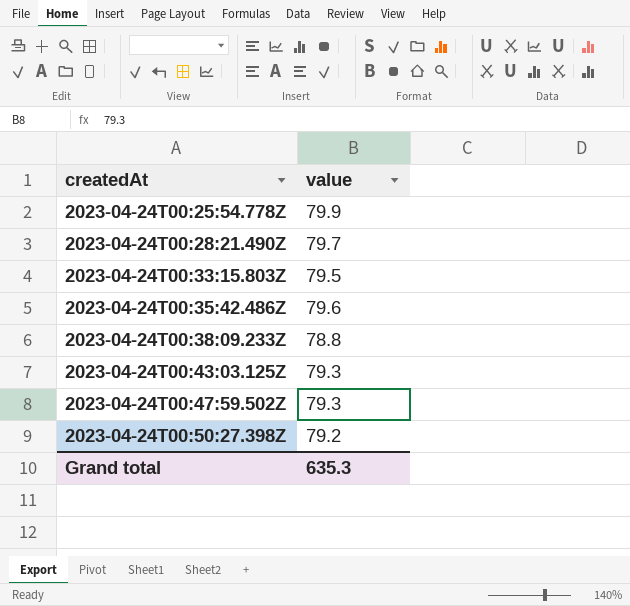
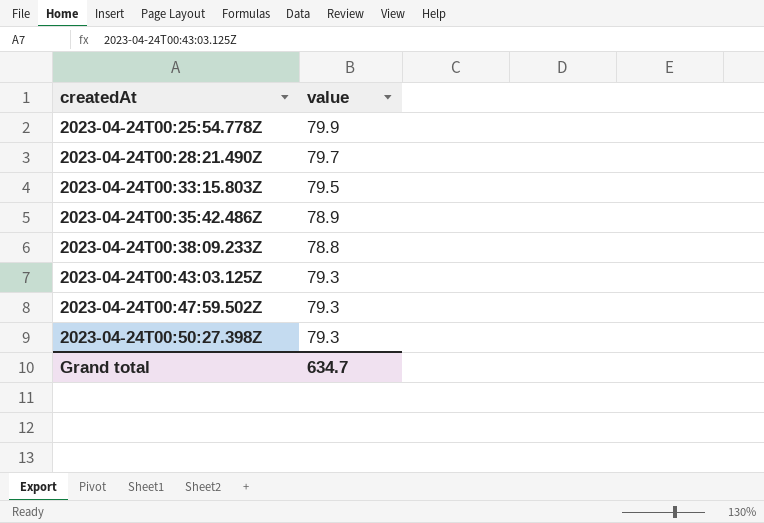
2023-04-24T00:35:42.486Z | value: 79.6 -> 78.9
2023-04-24T00:50:27.398Z | value: 79.2 -> 79.3
Grand total | value: 635.3 -> 634.7

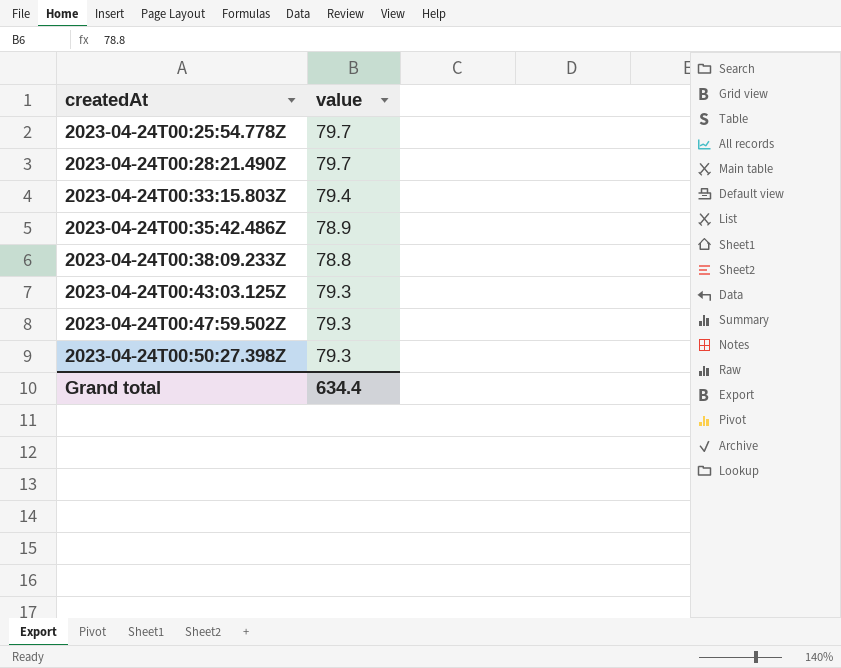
2023-04-24T00:25:54.778Z | value: 79.9 -> 79.7
2023-04-24T00:33:15.803Z | value: 79.5 -> 79.4
Grand total | value: 634.7 -> 634.4

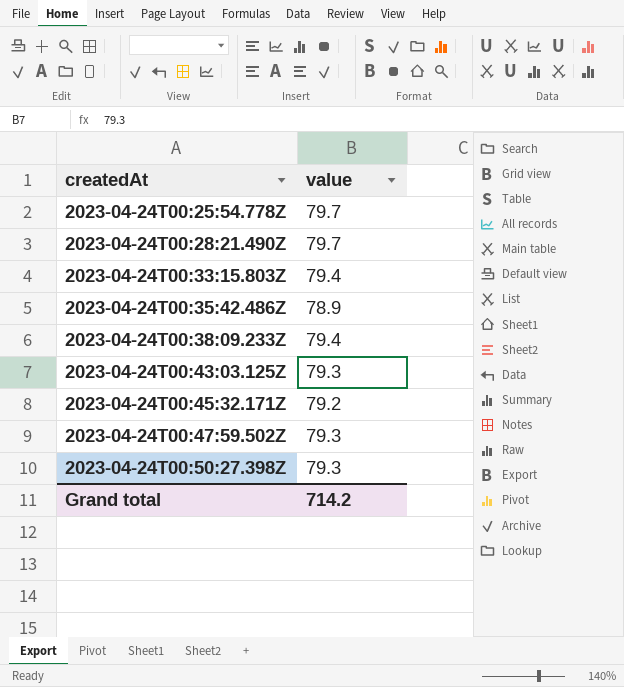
2023-04-24T00:38:09.233Z | value: 78.8 -> 79.4
row 2023-04-24T00:45:32.171Z: none -> 79.2
Grand total | value: 634.4 -> 714.2

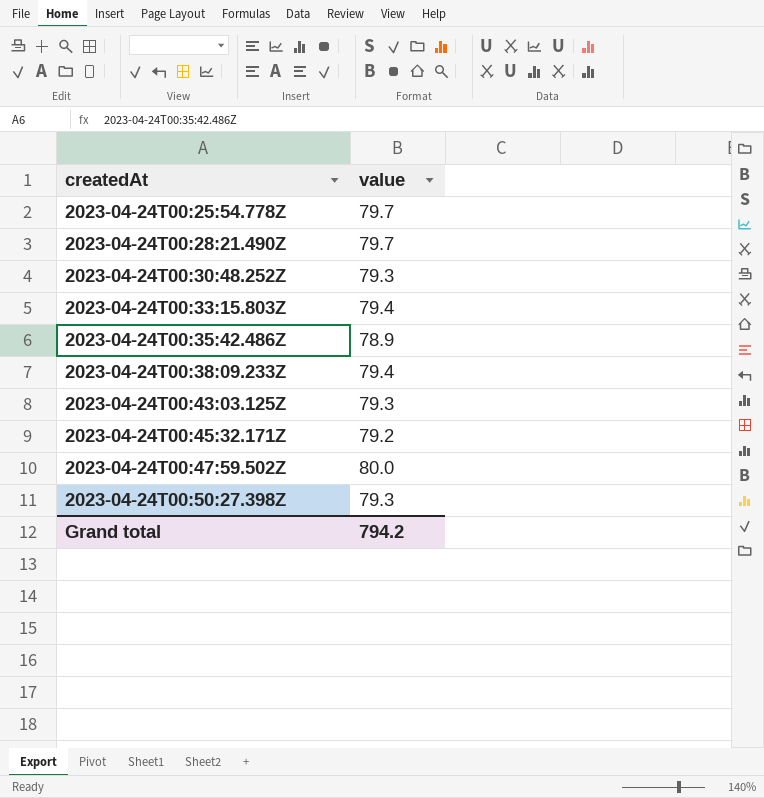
row 2023-04-24T00:30:48.252Z: none -> 79.3
2023-04-24T00:47:59.502Z | value: 79.3 -> 80.0
Grand total | value: 714.2 -> 794.2

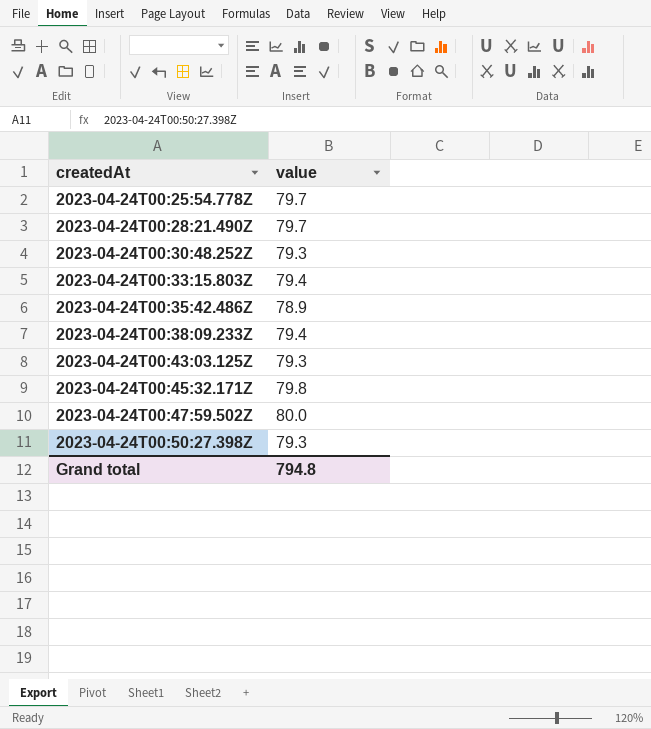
2023-04-24T00:45:32.171Z | value: 79.2 -> 79.8
Grand total | value: 794.2 -> 794.8

